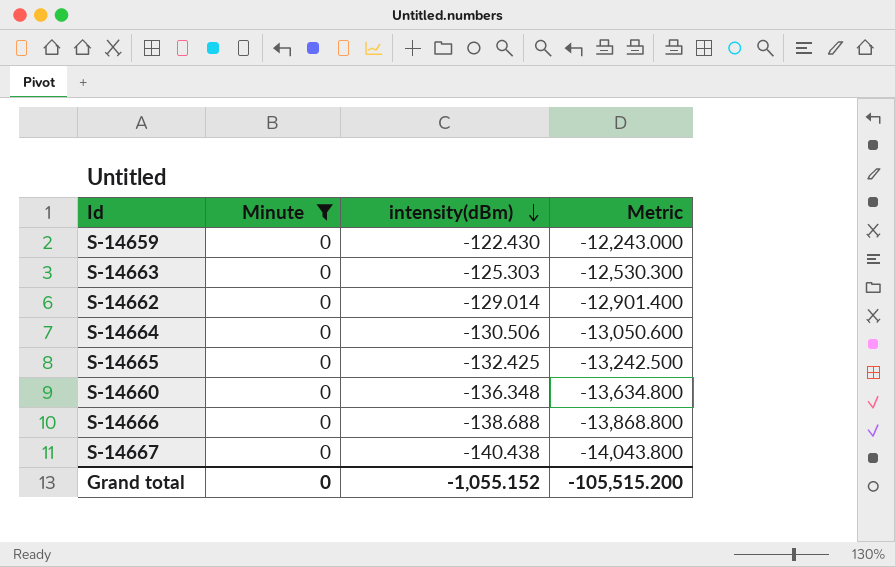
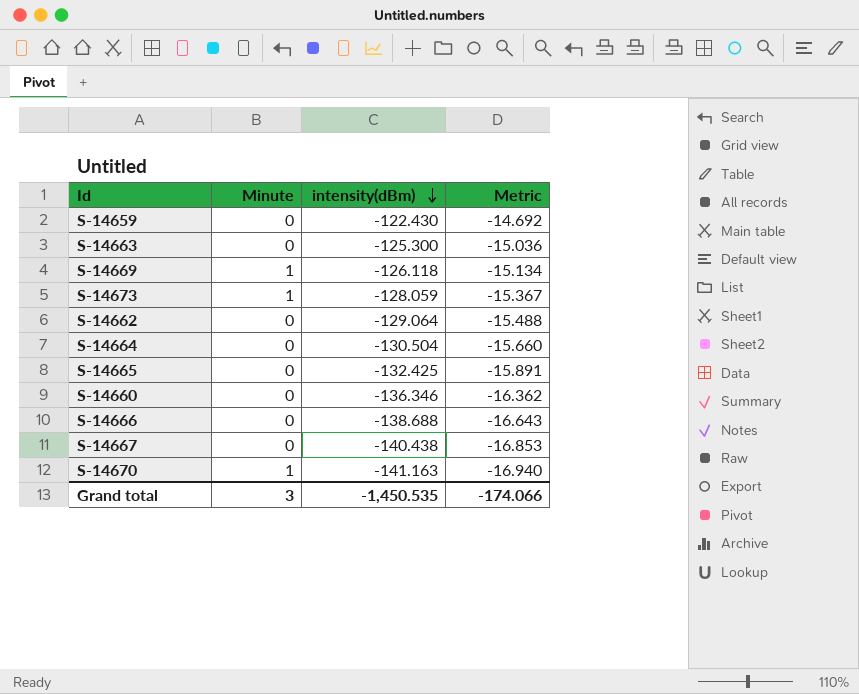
filter: Minute = 0 -> none
column Metric | formula: [intensity(dBm)] * 100 -> [intensity(dBm)] * 0.12
S-14663 | intensity(dBm): -125.303 -> -125.300
S-14662 | intensity(dBm): -129.014 -> -129.064
S-14664 | intensity(dBm): -130.506 -> -130.504
S-14660 | intensity(dBm): -136.348 -> -136.346
Grand total | Minute: 0 -> 3
Grand total | intensity(dBm): -1,055.152 -> -1,450.535
Grand total | Metric: -105,515.200 -> -174.066

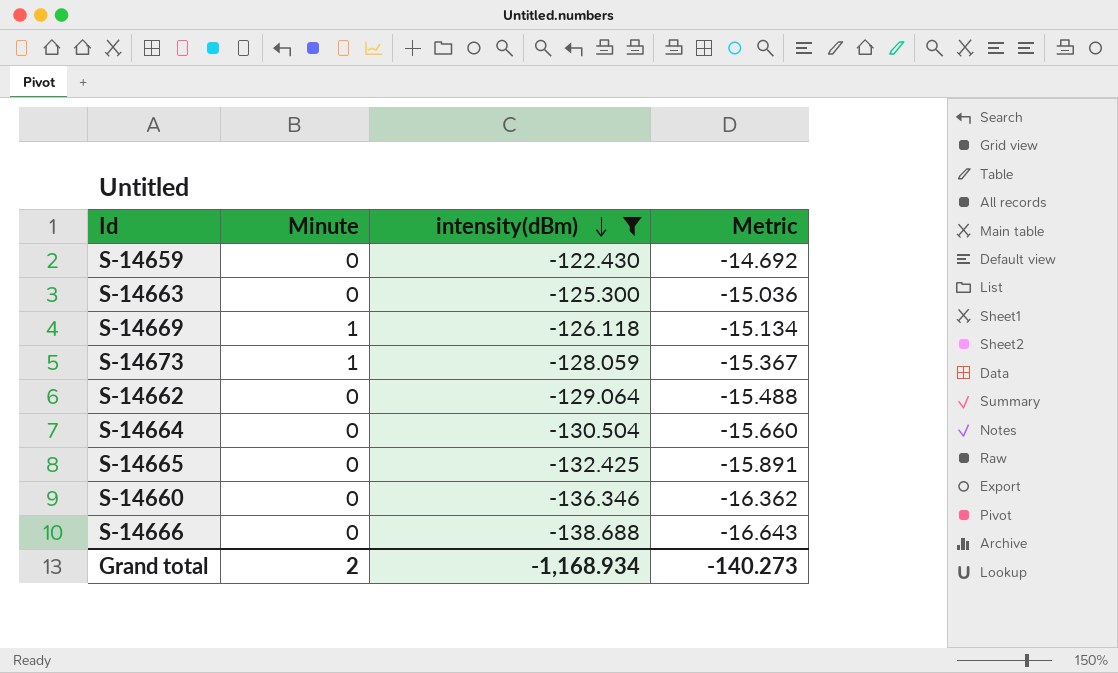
filter: none -> intensity(dBm) >= -138.688
Grand total | Minute: 3 -> 2
Grand total | intensity(dBm): -1,450.535 -> -1,168.934
Grand total | Metric: -174.066 -> -140.273

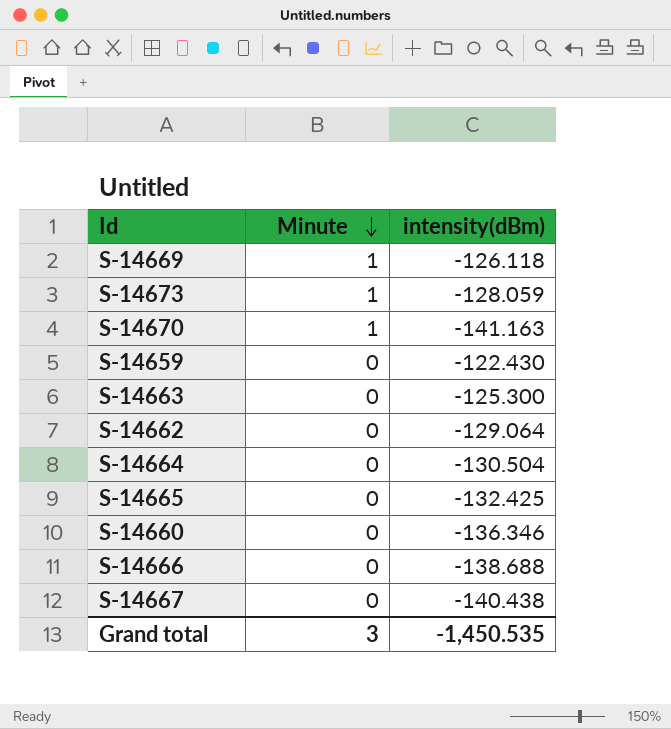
filter: intensity(dBm) >= -138.688 -> none
row order: intensity(dBm) descending -> Minute descending
column Metric | formula: [intensity(dBm)] * 0.12 -> none
Grand total | Minute: 2 -> 3
Grand total | intensity(dBm): -1,168.934 -> -1,450.535

